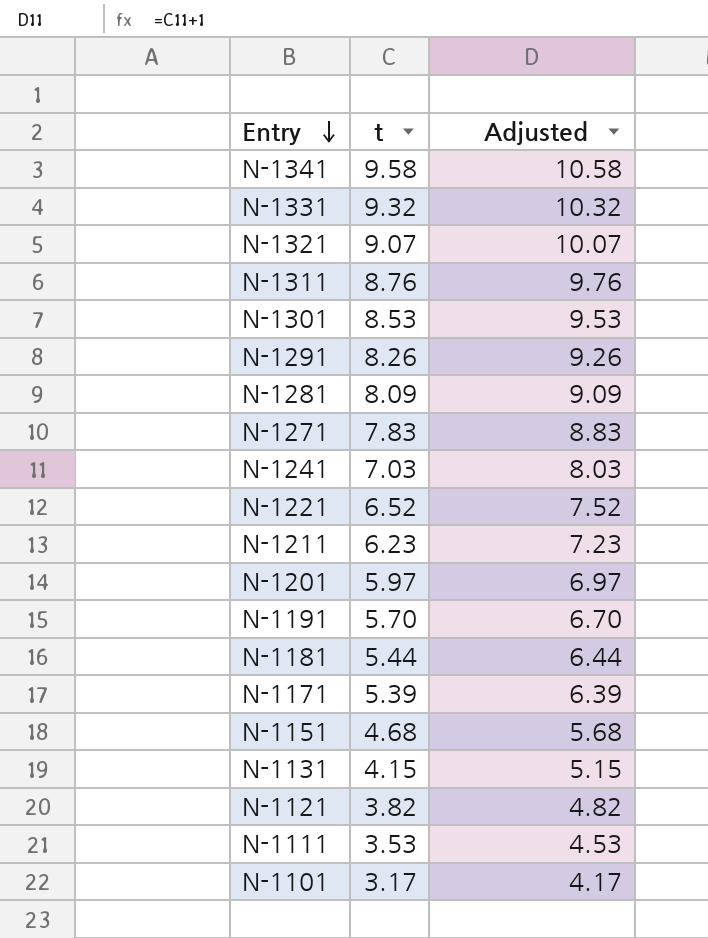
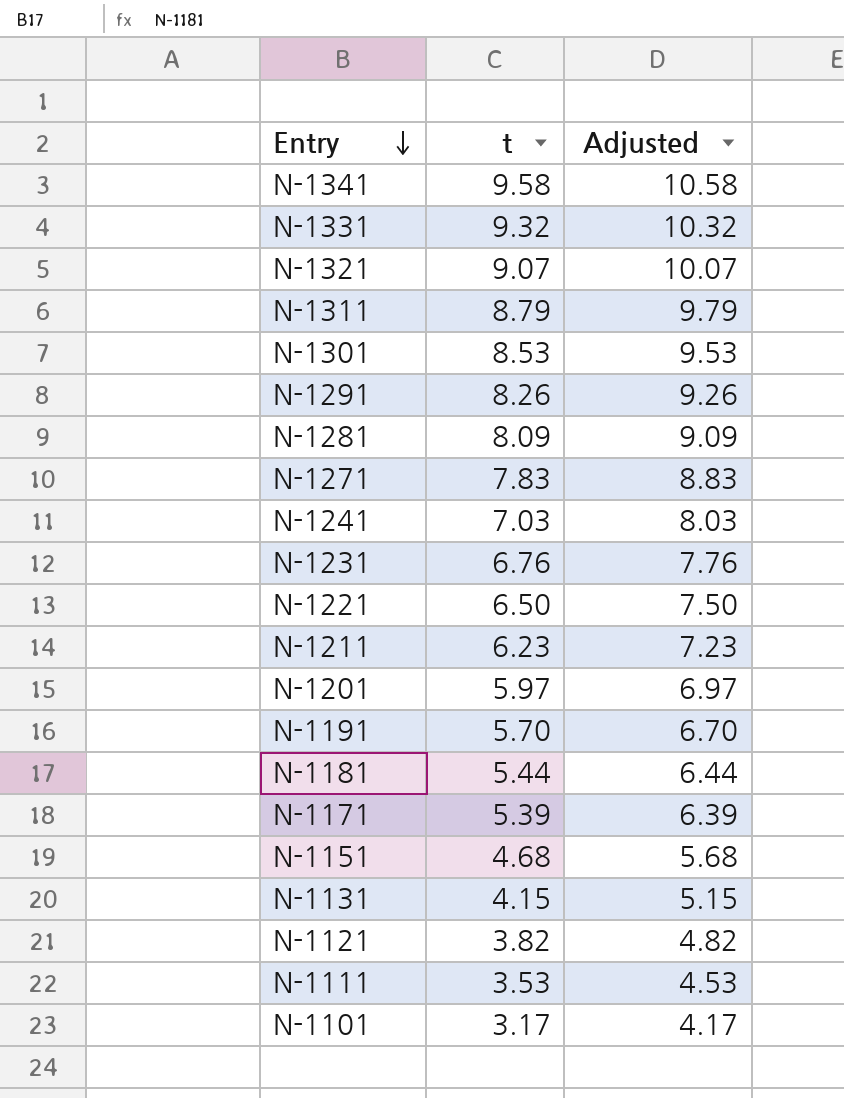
N-1311 | t: 8.76 -> 8.79
N-1311 | Adjusted: 9.76 -> 9.79
row N-1231: none -> 6.76 | 7.76
N-1221 | t: 6.52 -> 6.50
N-1221 | Adjusted: 7.52 -> 7.50

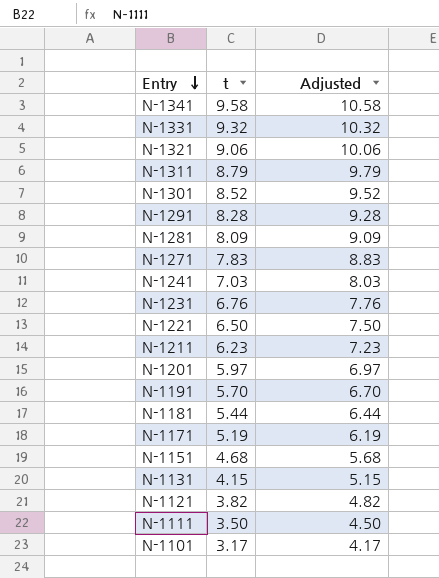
N-1321 | t: 9.07 -> 9.06
N-1321 | Adjusted: 10.07 -> 10.06
N-1301 | t: 8.53 -> 8.52
N-1301 | Adjusted: 9.53 -> 9.52
N-1291 | t: 8.26 -> 8.28
N-1291 | Adjusted: 9.26 -> 9.28
N-1171 | t: 5.39 -> 5.19
N-1171 | Adjusted: 6.39 -> 6.19
N-1111 | t: 3.53 -> 3.50
N-1111 | Adjusted: 4.53 -> 4.50

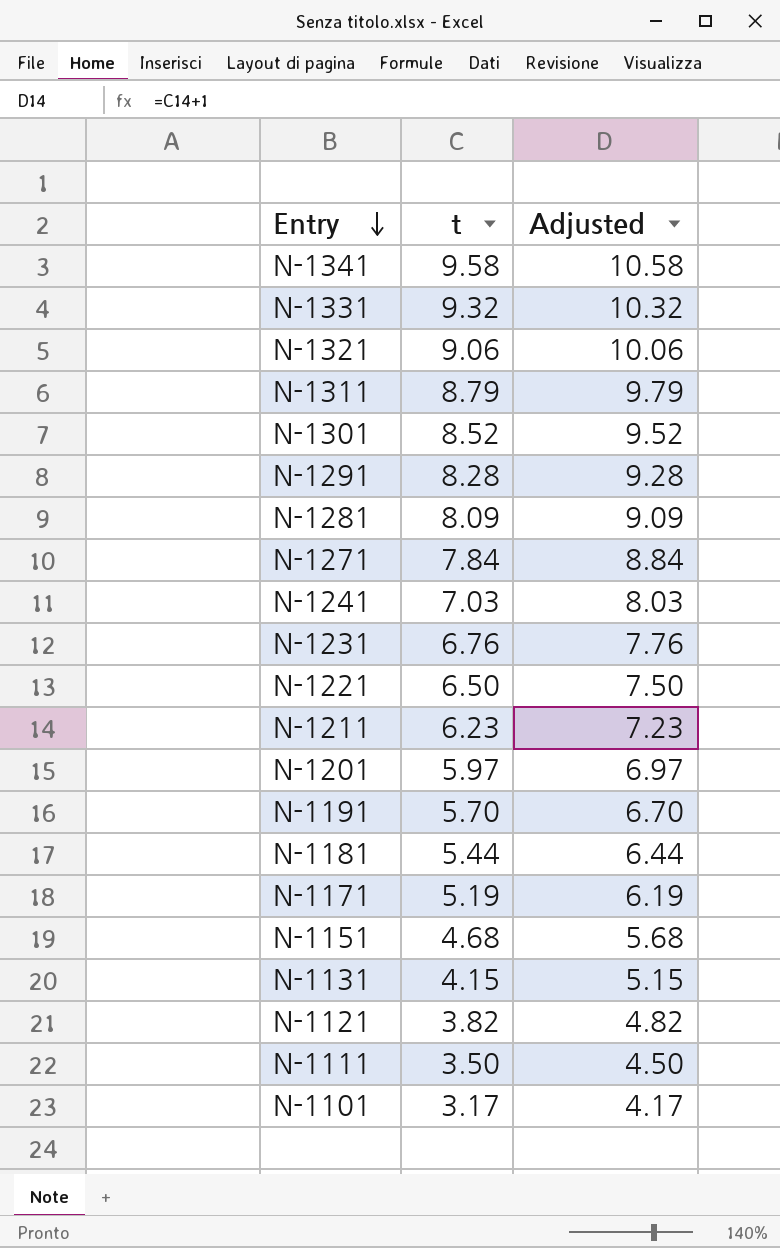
N-1271 | t: 7.83 -> 7.84
N-1271 | Adjusted: 8.83 -> 8.84

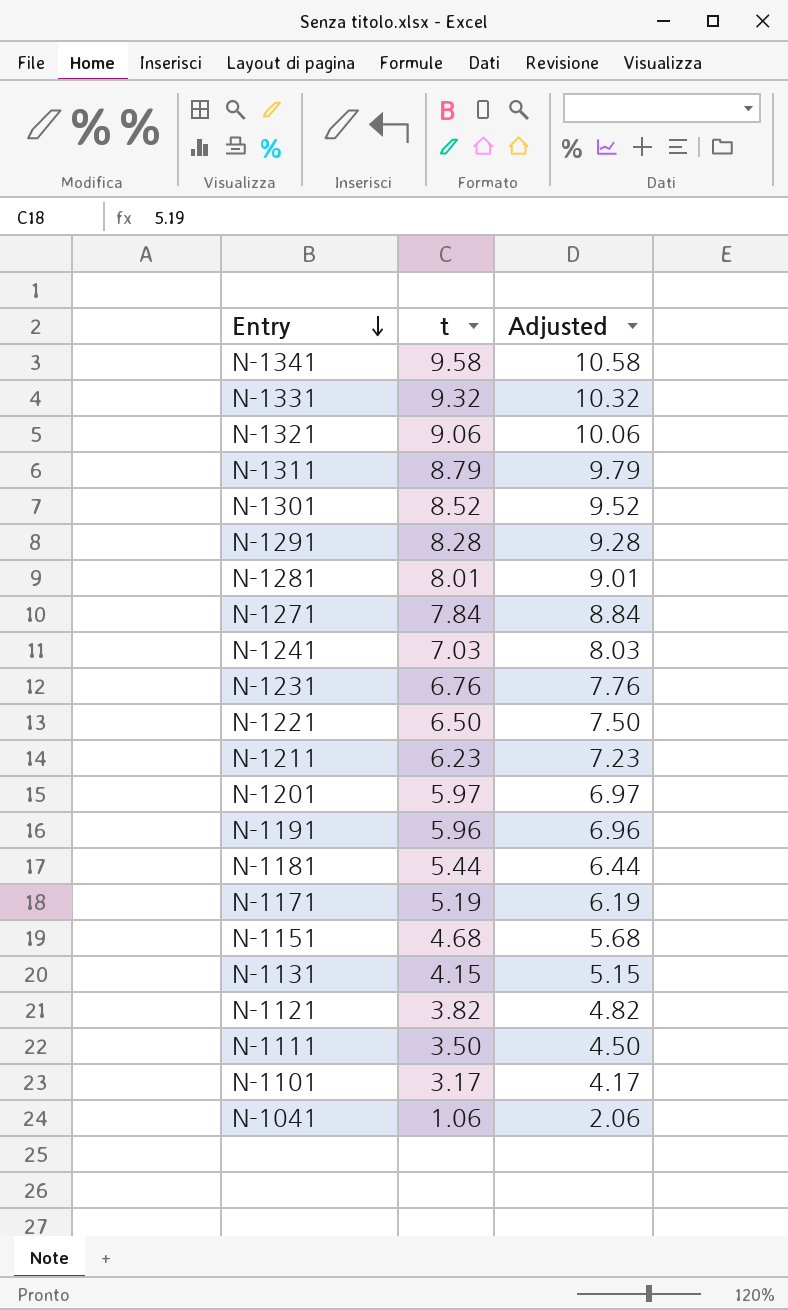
N-1281 | t: 8.09 -> 8.01
N-1281 | Adjusted: 9.09 -> 9.01
N-1191 | t: 5.70 -> 5.96
N-1191 | Adjusted: 6.70 -> 6.96
row N-1041: none -> 1.06 | 2.06

